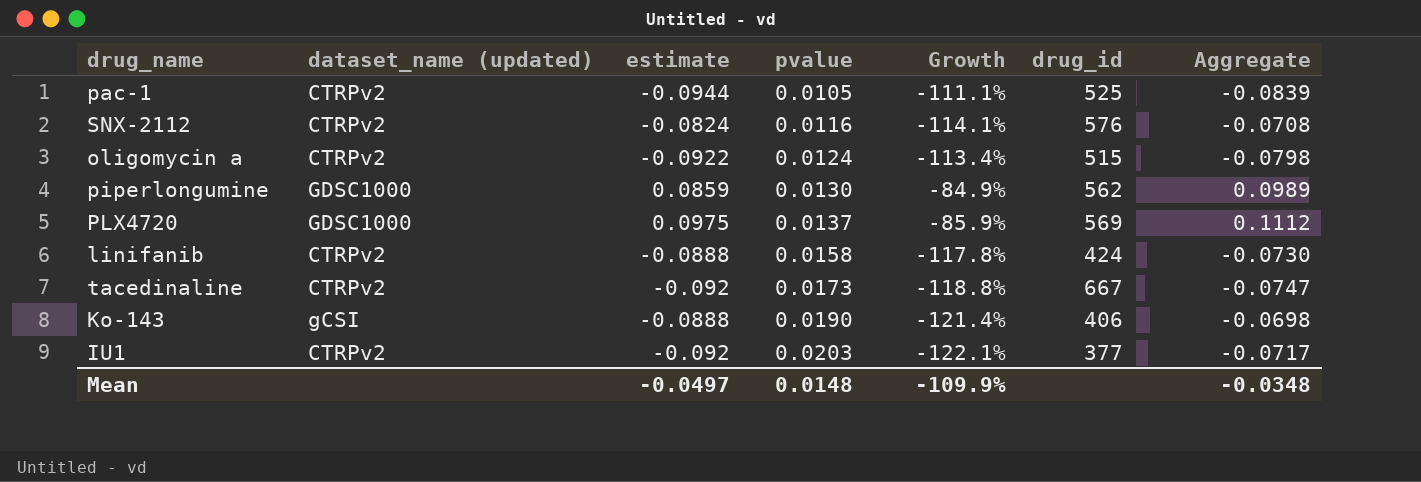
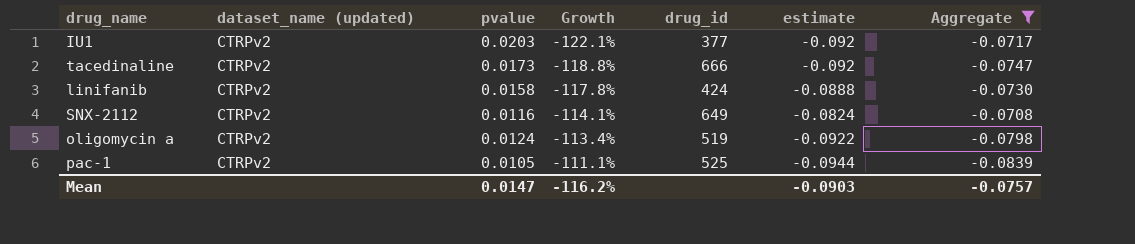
filter: none -> Aggregate <= -0.0708
row order: pvalue ascending -> Growth ascending
column estimate | position: 3 -> 6
tacedinaline | drug_id: 667 -> 666
SNX-2112 | drug_id: 576 -> 649
oligomycin a | drug_id: 515 -> 519
Mean | pvalue: 0.0148 -> 0.0147
Mean | Growth: -109.9% -> -116.2%
Mean | estimate: -0.0497 -> -0.0903
Mean | Aggregate: -0.0348 -> -0.0757

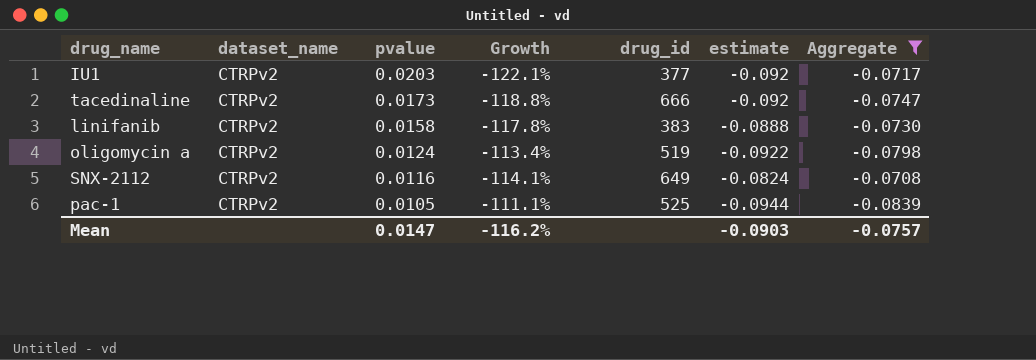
row order: Growth ascending -> pvalue descending
column name: dataset_name (updated) -> dataset_name
linifanib | drug_id: 424 -> 383

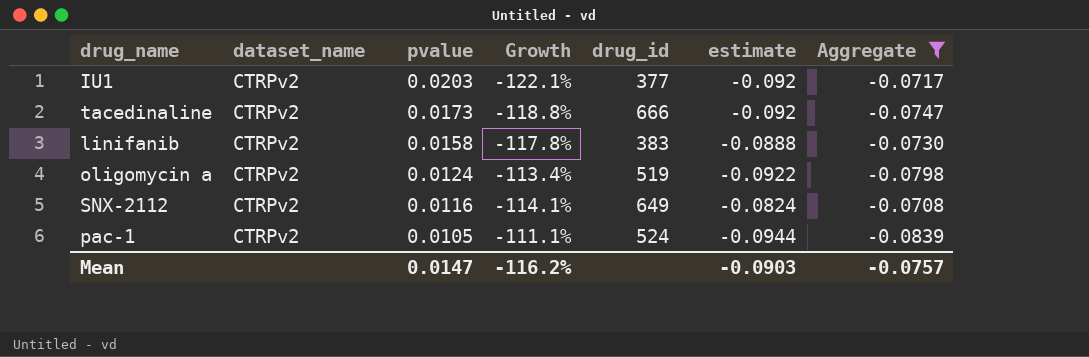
pac-1 | drug_id: 525 -> 524

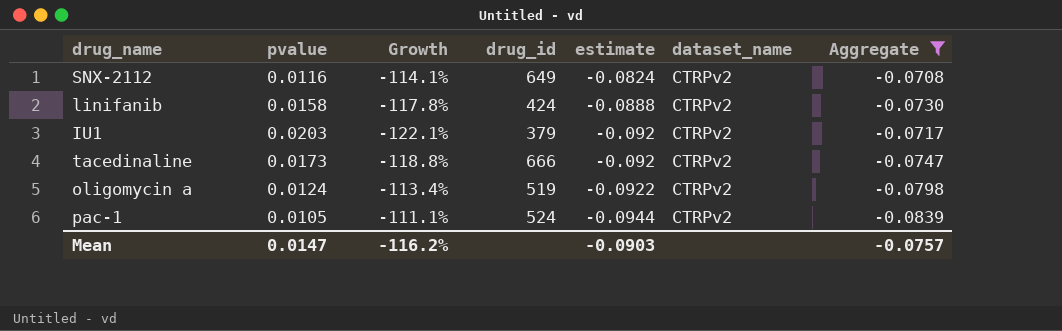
row order: pvalue descending -> estimate descending
column dataset_name | position: 2 -> 6
linifanib | drug_id: 383 -> 424
IU1 | drug_id: 377 -> 379

